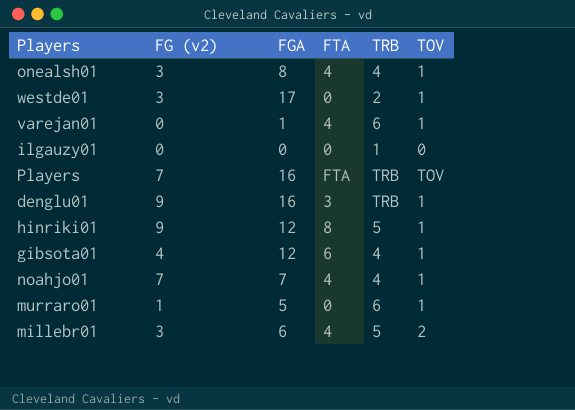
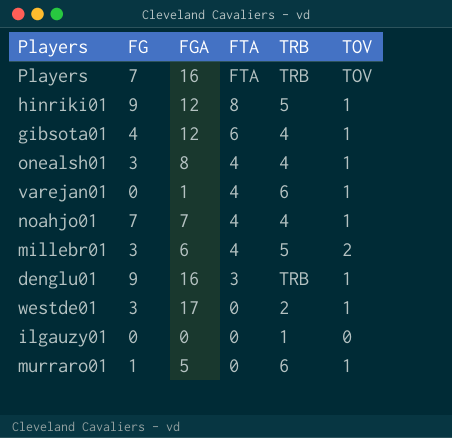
row order: none -> FTA descending
column name: FG (v2) -> FG

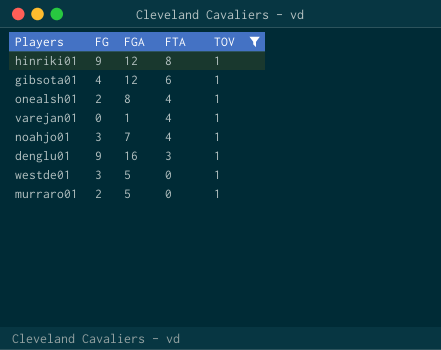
filter: none -> TOV = 1
column TRB | position: 5 -> none
onealsh01 | FG: 3 -> 2
noahjo01 | FG: 7 -> 3
westde01 | FGA: 17 -> 5
murraro01 | FG: 1 -> 2

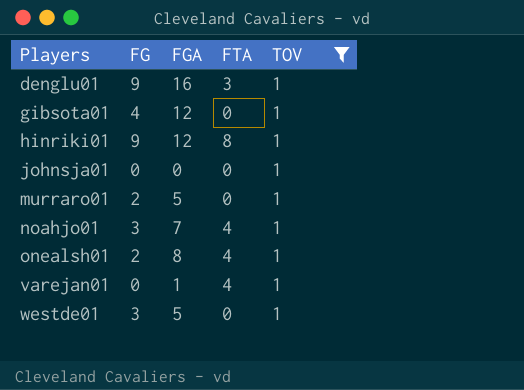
row order: FTA descending -> Players ascending
gibsota01 | FTA: 6 -> 0
row johnsja01: none -> 0 | 0 | 0 | 1

